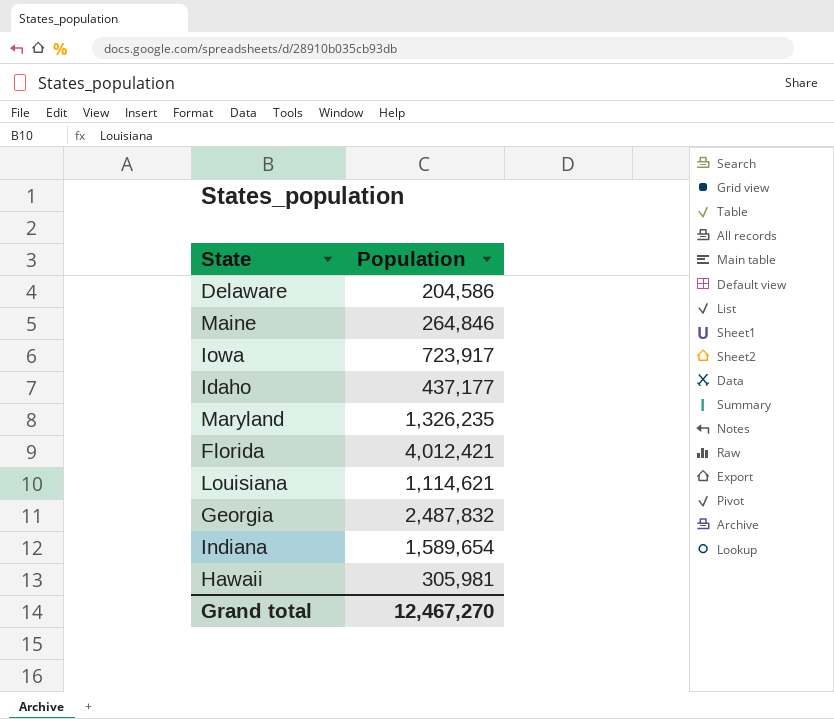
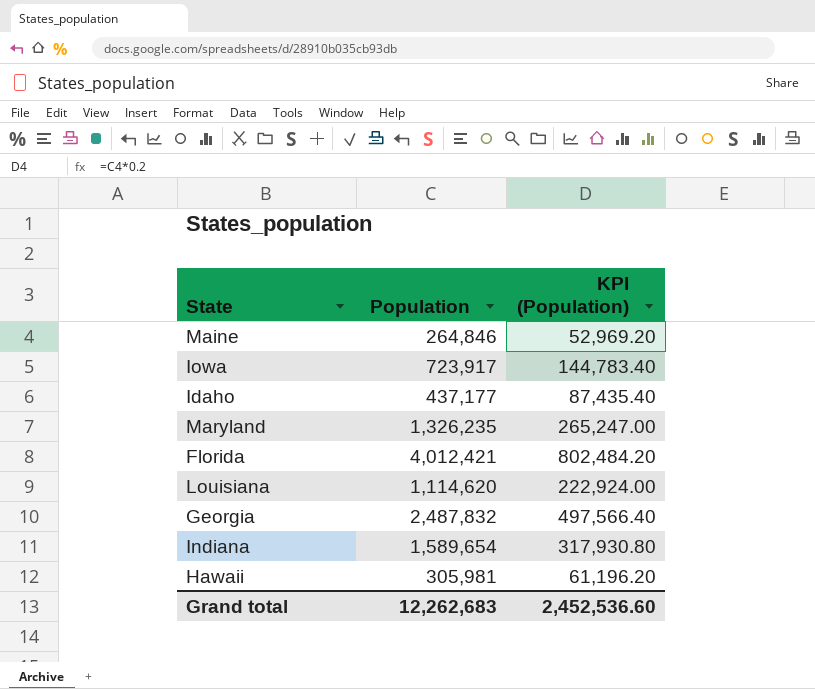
column KPI (Population) | formula: none -> [Population] * 0.2
row Delaware: 204,586 -> none
Louisiana | Population: 1,114,621 -> 1,114,620
Grand total | Population: 12,467,270 -> 12,262,683

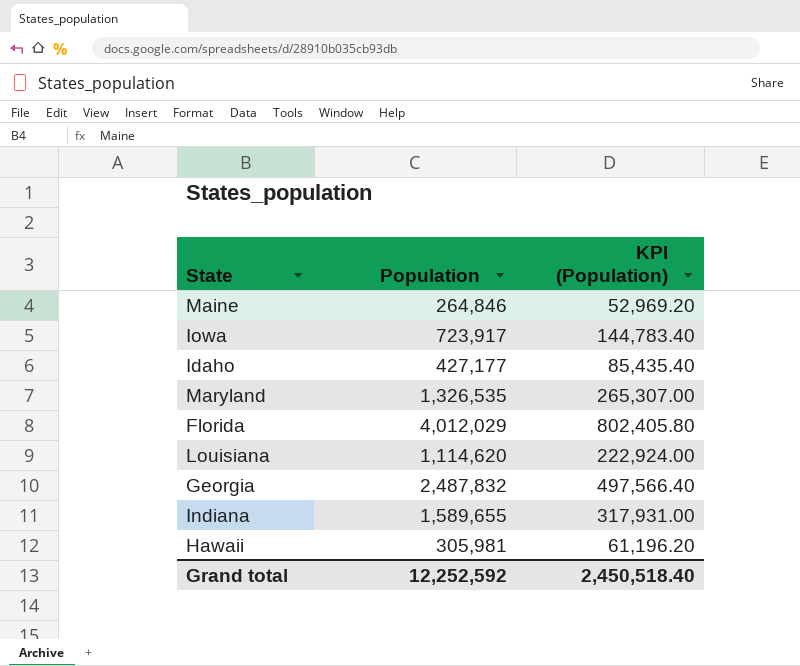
Idaho | Population: 437,177 -> 427,177
Idaho | KPI (Population): 87,435.40 -> 85,435.40
Maryland | Population: 1,326,235 -> 1,326,535
Maryland | KPI (Population): 265,247.00 -> 265,307.00
Florida | Population: 4,012,421 -> 4,012,029
Florida | KPI (Population): 802,484.20 -> 802,405.80
Indiana | Population: 1,589,654 -> 1,589,655
Indiana | KPI (Population): 317,930.80 -> 317,931.00
Grand total | Population: 12,262,683 -> 12,252,592
Grand total | KPI (Population): 2,452,536.60 -> 2,450,518.40

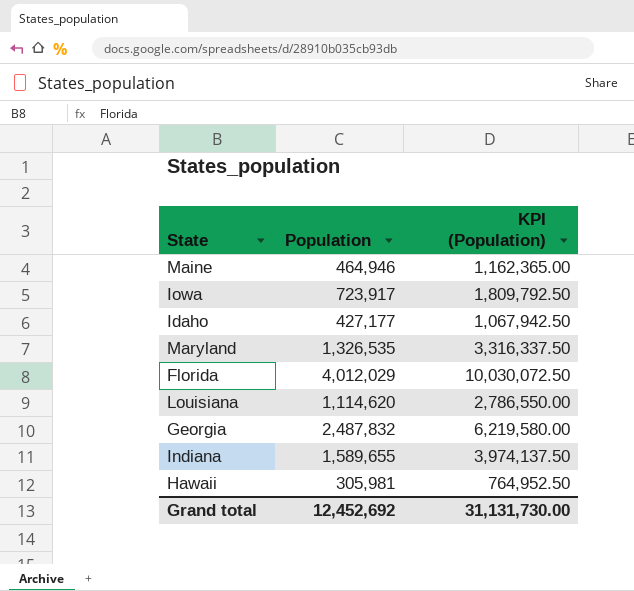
column KPI (Population) | formula: [Population] * 0.2 -> [Population] * 2.5
Maine | Population: 264,846 -> 464,946
Grand total | Population: 12,252,592 -> 12,452,692
Grand total | KPI (Population): 2,450,518.40 -> 31,131,730.00

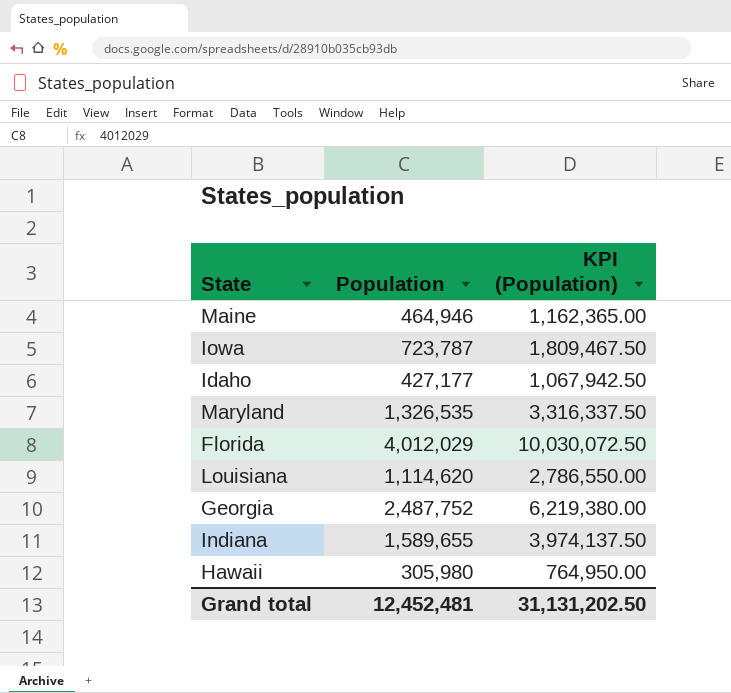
Iowa | Population: 723,917 -> 723,787
Iowa | KPI (Population): 1,809,792.50 -> 1,809,467.50
Georgia | Population: 2,487,832 -> 2,487,752
Georgia | KPI (Population): 6,219,580.00 -> 6,219,380.00
Hawaii | Population: 305,981 -> 305,980
Hawaii | KPI (Population): 764,952.50 -> 764,950.00
Grand total | Population: 12,452,692 -> 12,452,481
Grand total | KPI (Population): 31,131,730.00 -> 31,131,202.50

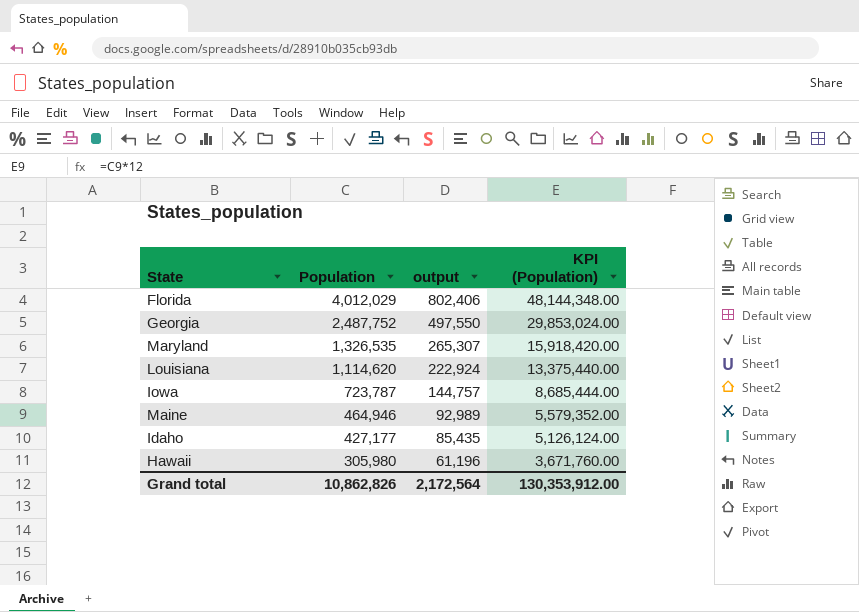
row order: none -> Population descending
column output | formula: none -> [Population] * 0.2
column KPI (Population) | formula: [Population] * 2.5 -> [Population] * 12
row Indiana: 1,589,655 | 3,974,137.50 -> none
Grand total | Population: 12,452,481 -> 10,862,826
Grand total | KPI (Population): 31,131,202.50 -> 130,353,912.00

